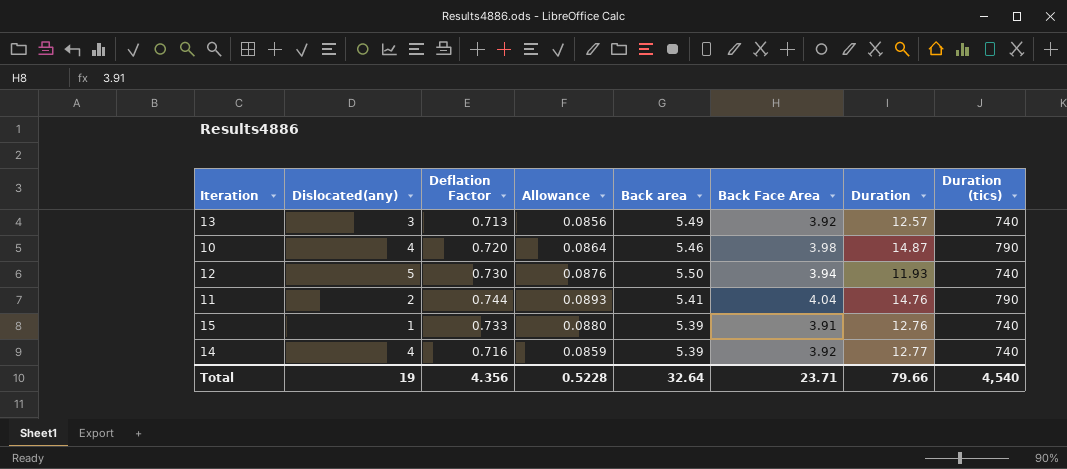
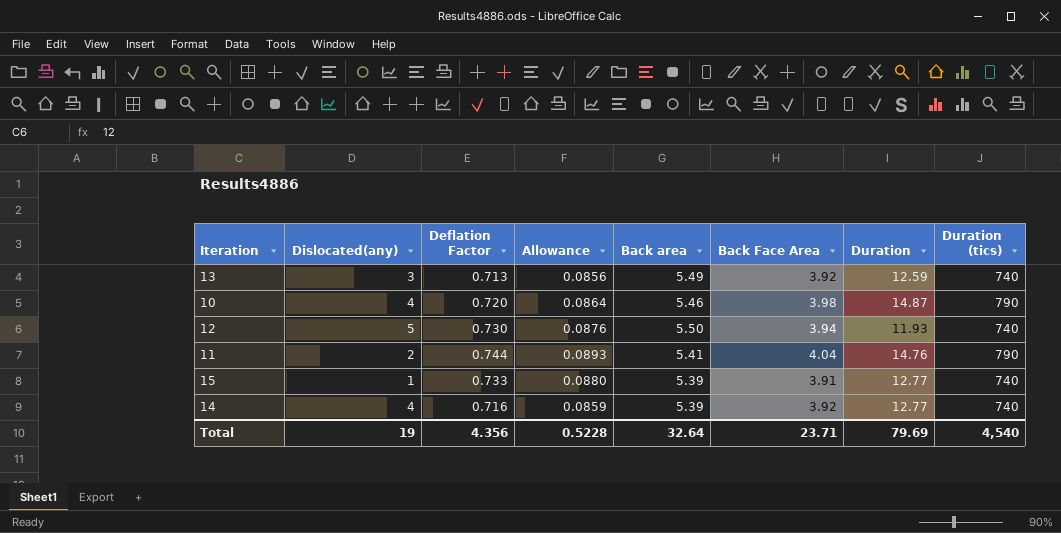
13 | Duration: 12.57 -> 12.59
15 | Duration: 12.76 -> 12.77
Total | Duration: 79.66 -> 79.69

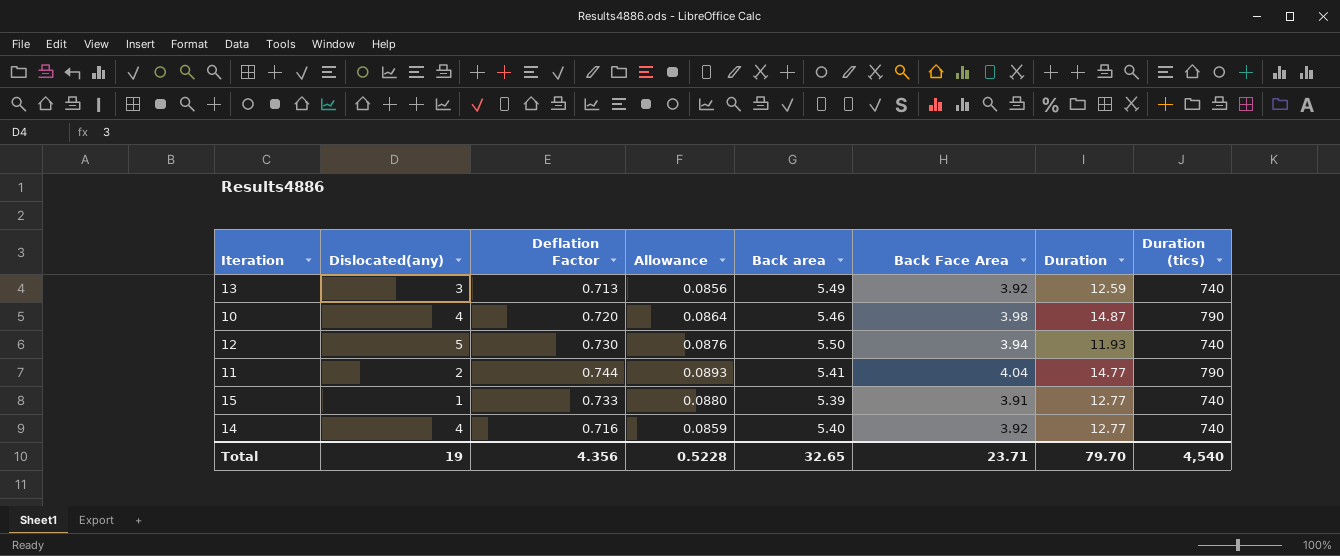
11 | Duration: 14.76 -> 14.77
14 | Back area: 5.39 -> 5.40
Total | Back area: 32.64 -> 32.65
Total | Duration: 79.69 -> 79.70

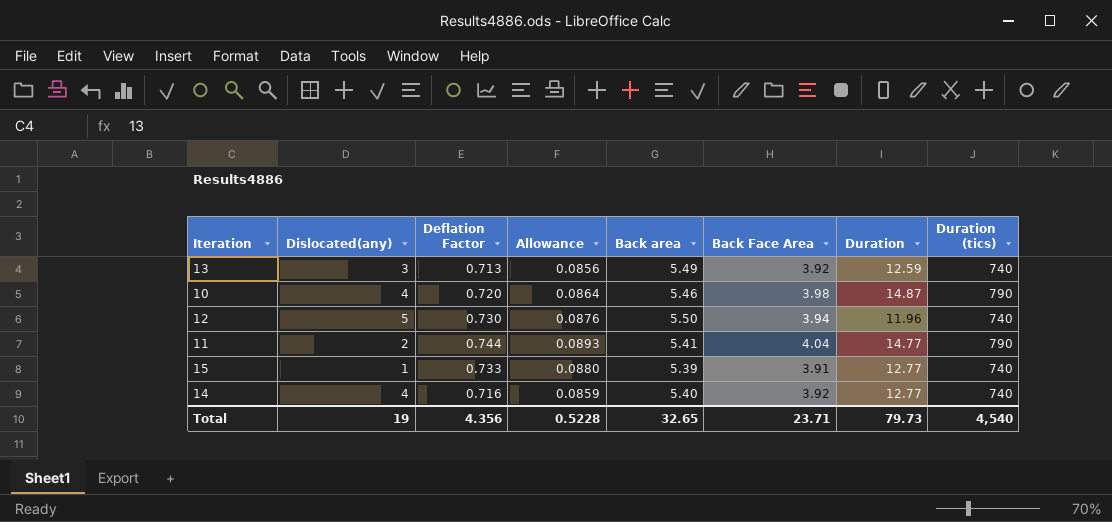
12 | Duration: 11.93 -> 11.96
Total | Duration: 79.70 -> 79.73

